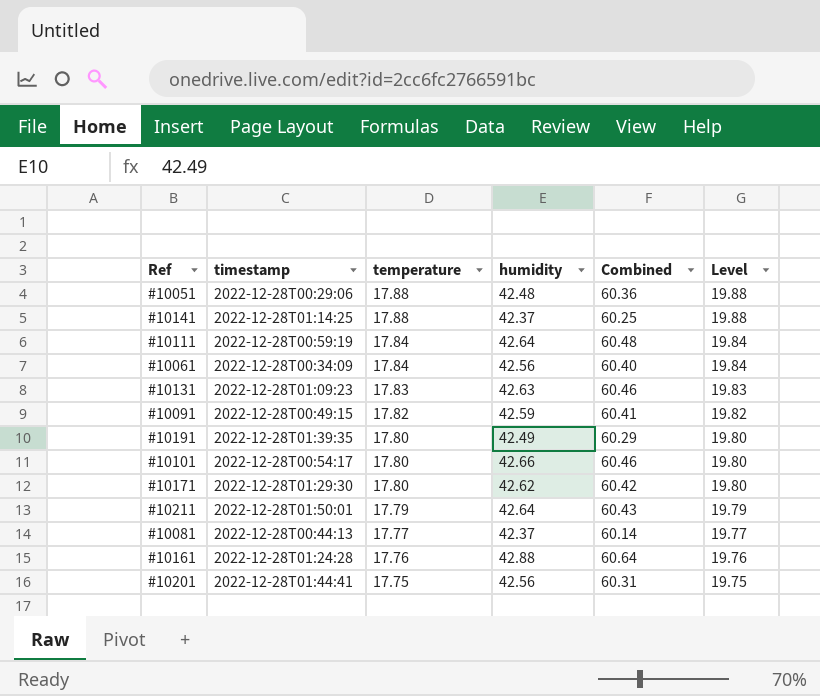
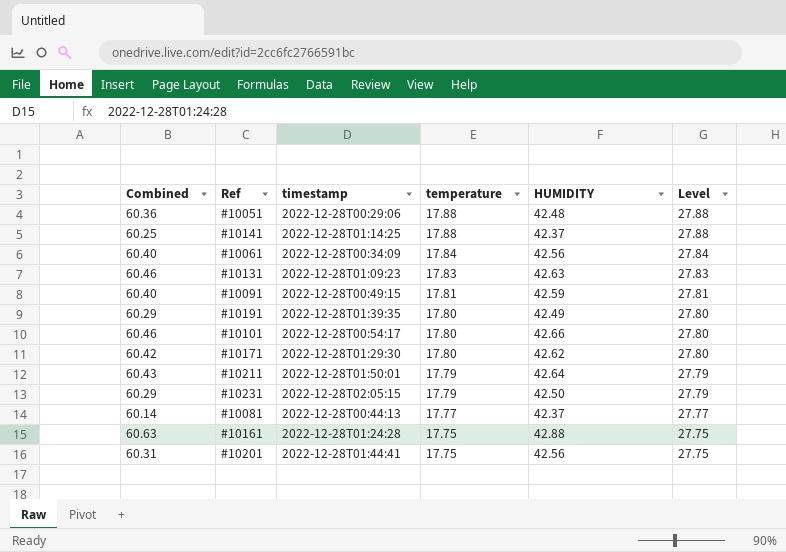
column Combined | position: 5 -> 1
column name: humidity -> HUMIDITY
column Level | formula: [temperature] + 2 -> [temperature] + 10
row #10111: 2022-12-28T00:59:19 | 17.84 | 42.64 | 60.48 | 19.84 -> none
#10091 | Combined: 60.41 -> 60.40
#10091 | temperature: 17.82 -> 17.81
row #10231: none -> 60.29 | 2022-12-28T02:05:15 | 17.79 | 42.50 | 27.79
#10161 | Combined: 60.64 -> 60.63
#10161 | temperature: 17.76 -> 17.75

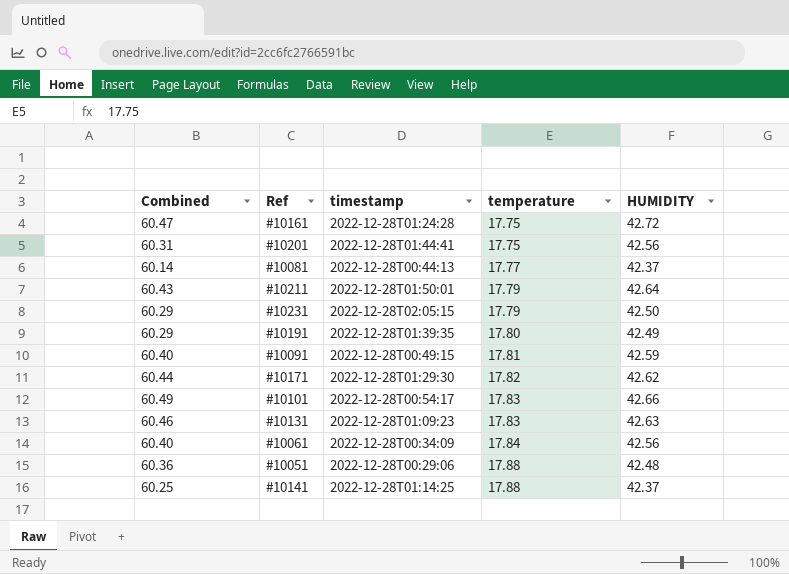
row order: temperature descending -> temperature ascending
column Level | formula: [temperature] + 10 -> none
#10161 | Combined: 60.63 -> 60.47
#10161 | HUMIDITY: 42.88 -> 42.72
#10171 | Combined: 60.42 -> 60.44
#10171 | temperature: 17.80 -> 17.82
#10101 | Combined: 60.46 -> 60.49
#10101 | temperature: 17.80 -> 17.83

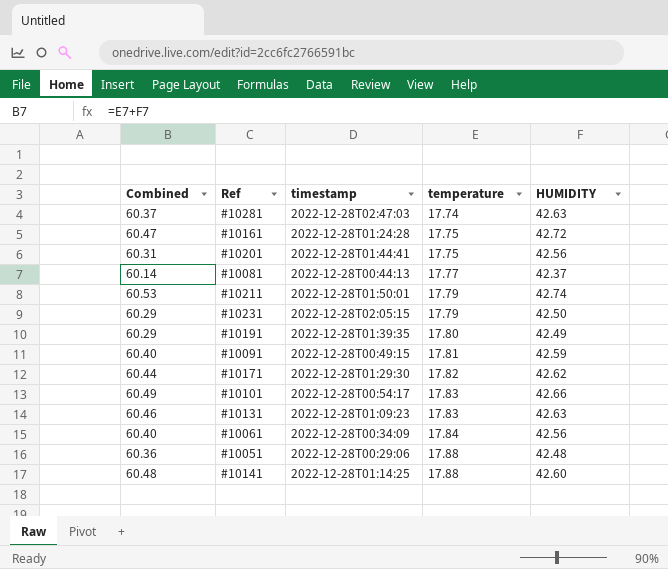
row #10281: none -> 60.37 | 2022-12-28T02:47:03 | 17.74 | 42.63
#10211 | Combined: 60.43 -> 60.53
#10211 | HUMIDITY: 42.64 -> 42.74
#10141 | Combined: 60.25 -> 60.48
#10141 | HUMIDITY: 42.37 -> 42.60

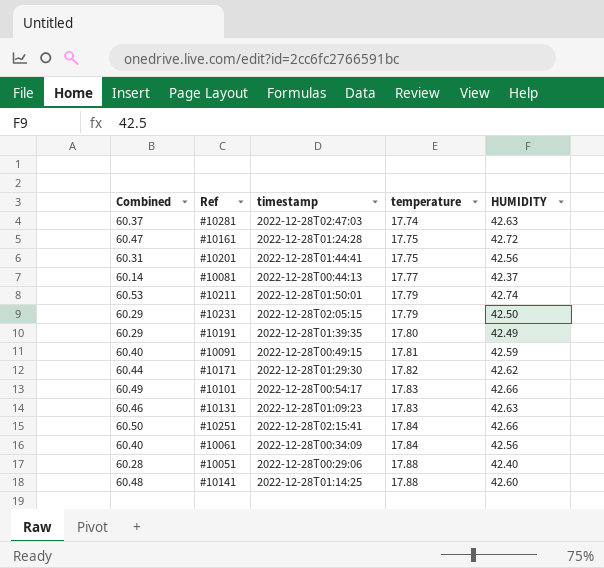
row #10251: none -> 60.50 | 2022-12-28T02:15:41 | 17.84 | 42.66
#10051 | Combined: 60.36 -> 60.28
#10051 | HUMIDITY: 42.48 -> 42.40

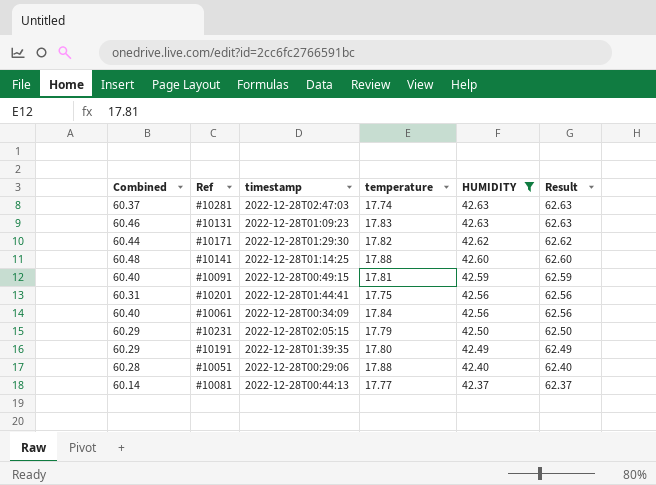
filter: none -> HUMIDITY <= 42.63
row order: temperature ascending -> HUMIDITY descending
column Result | formula: none -> [HUMIDITY] + 20

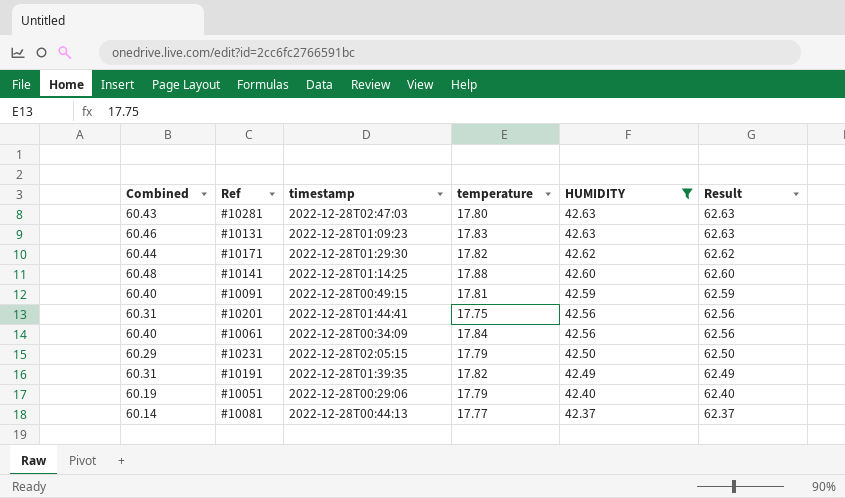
#10281 | Combined: 60.37 -> 60.43
#10281 | temperature: 17.74 -> 17.80
#10191 | Combined: 60.29 -> 60.31
#10191 | temperature: 17.80 -> 17.82
#10051 | Combined: 60.28 -> 60.19
#10051 | temperature: 17.88 -> 17.79

